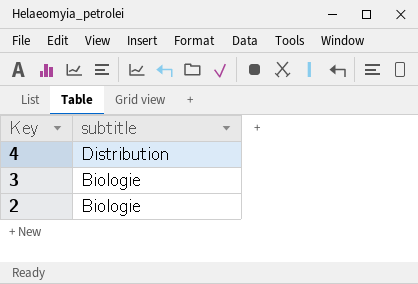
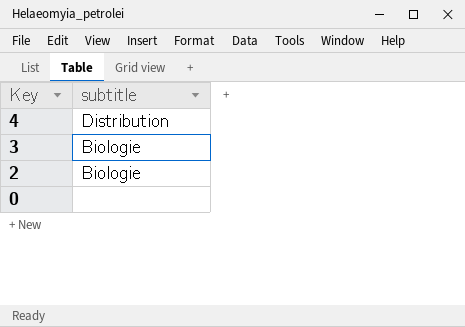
row 0: none -> none

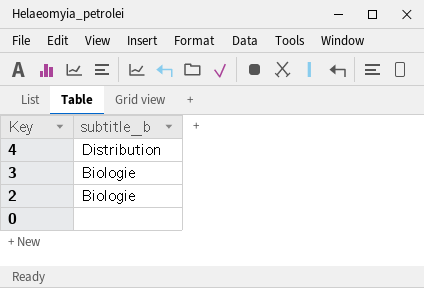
column name: subtitle -> subtitle_b

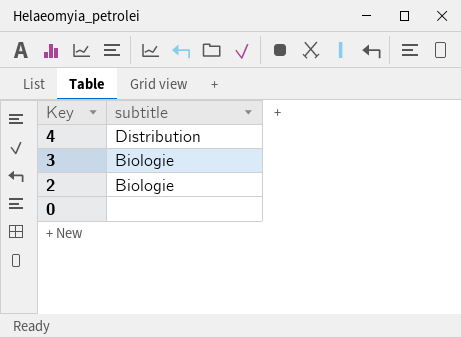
column name: subtitle_b -> subtitle

